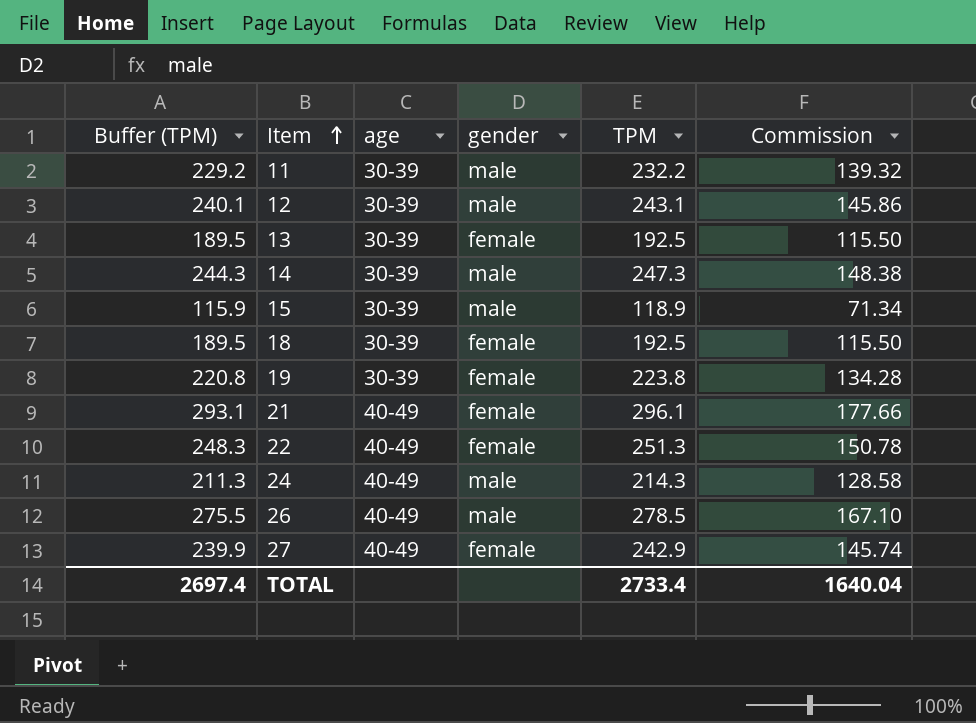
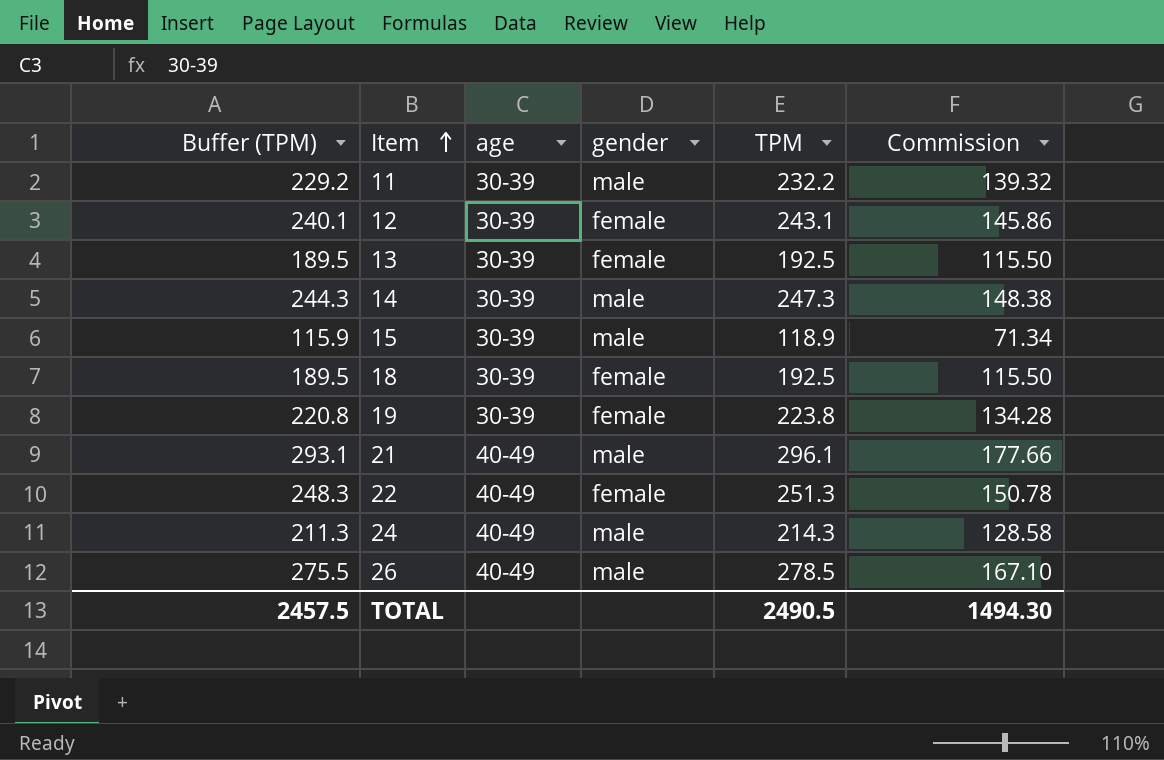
row 27: 239.9 | 40-49 | female | 242.9 | 145.74 -> none
12 | gender: male -> female
21 | gender: female -> male
TOTAL | Buffer (TPM): 2697.4 -> 2457.5
TOTAL | TPM: 2733.4 -> 2490.5
TOTAL | Commission: 1640.04 -> 1494.30

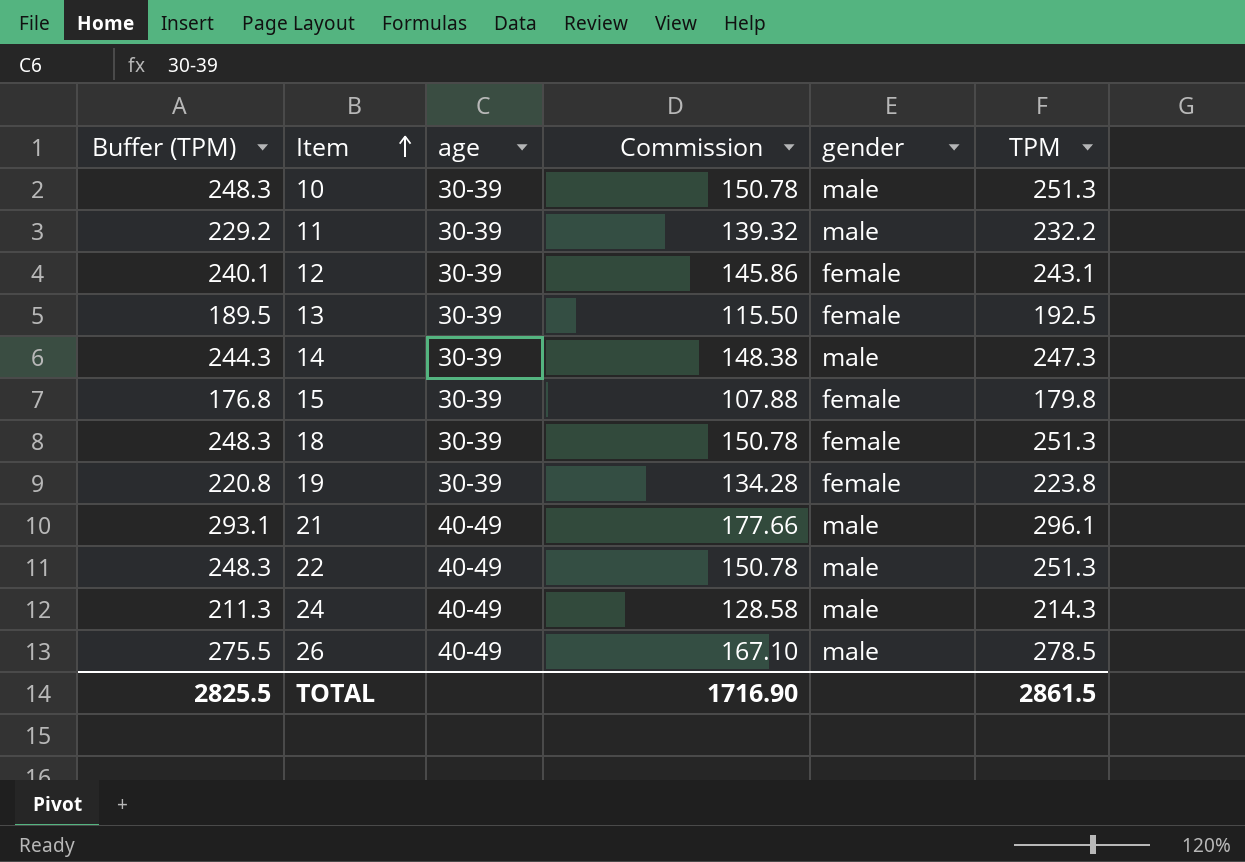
column Commission | position: 6 -> 4
row 10: none -> 248.3 | 30-39 | 150.78 | male | 251.3
15 | Buffer (TPM): 115.9 -> 176.8
15 | Commission: 71.34 -> 107.88
15 | gender: male -> female
15 | TPM: 118.9 -> 179.8
18 | Buffer (TPM): 189.5 -> 248.3
18 | Commission: 115.50 -> 150.78
18 | TPM: 192.5 -> 251.3
22 | gender: female -> male
TOTAL | Buffer (TPM): 2457.5 -> 2825.5
TOTAL | Commission: 1494.30 -> 1716.90
TOTAL | TPM: 2490.5 -> 2861.5

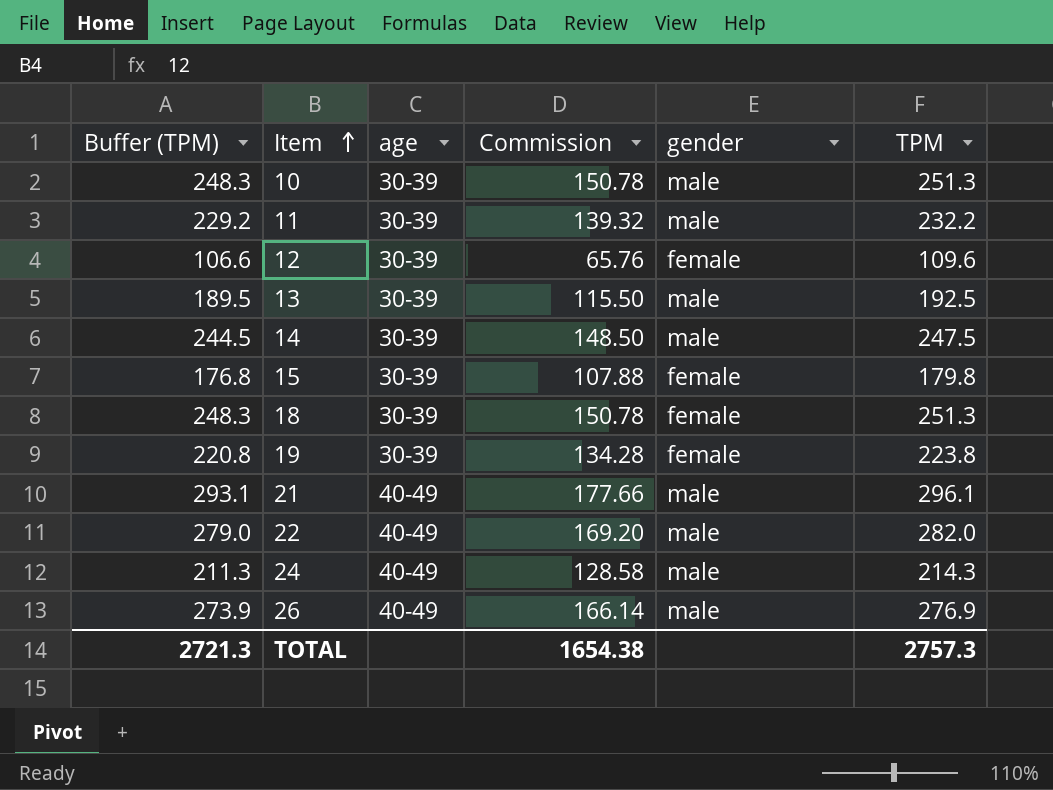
12 | Buffer (TPM): 240.1 -> 106.6
12 | Commission: 145.86 -> 65.76
12 | TPM: 243.1 -> 109.6
13 | gender: female -> male
14 | Buffer (TPM): 244.3 -> 244.5
14 | Commission: 148.38 -> 148.50
14 | TPM: 247.3 -> 247.5
22 | Buffer (TPM): 248.3 -> 279.0
22 | Commission: 150.78 -> 169.20
22 | TPM: 251.3 -> 282.0
26 | Buffer (TPM): 275.5 -> 273.9
26 | Commission: 167.10 -> 166.14
26 | TPM: 278.5 -> 276.9
TOTAL | Buffer (TPM): 2825.5 -> 2721.3
TOTAL | Commission: 1716.90 -> 1654.38
TOTAL | TPM: 2861.5 -> 2757.3

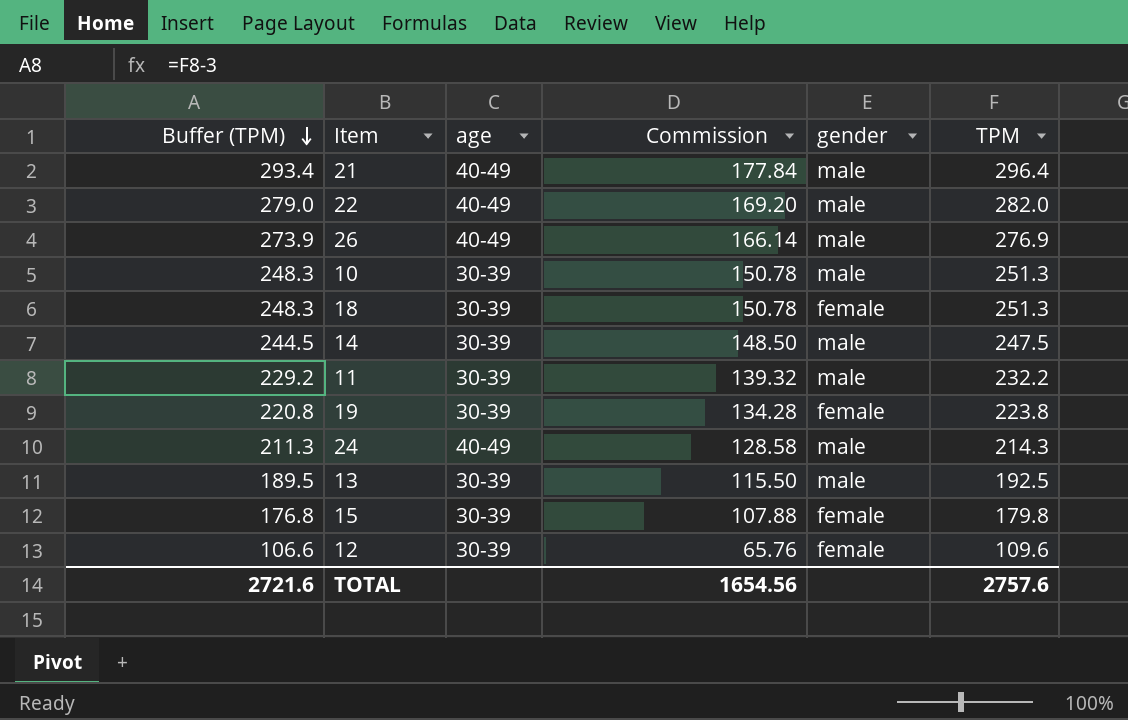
row order: Item ascending -> Buffer (TPM) descending
21 | Buffer (TPM): 293.1 -> 293.4
21 | Commission: 177.66 -> 177.84
21 | TPM: 296.1 -> 296.4
TOTAL | Buffer (TPM): 2721.3 -> 2721.6
TOTAL | Commission: 1654.38 -> 1654.56
TOTAL | TPM: 2757.3 -> 2757.6

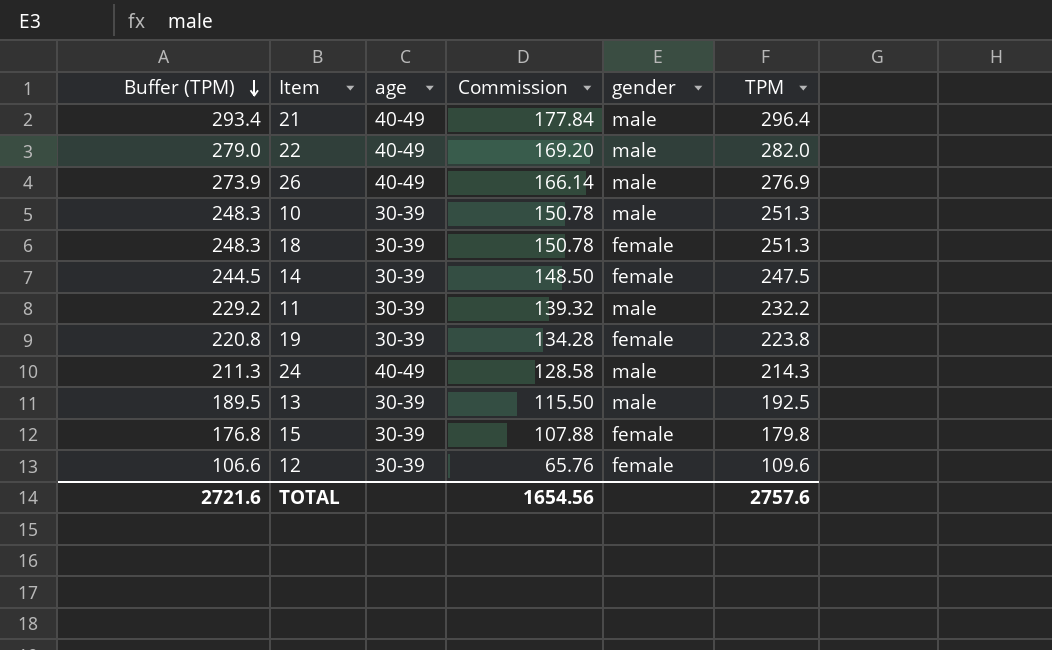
14 | gender: male -> female

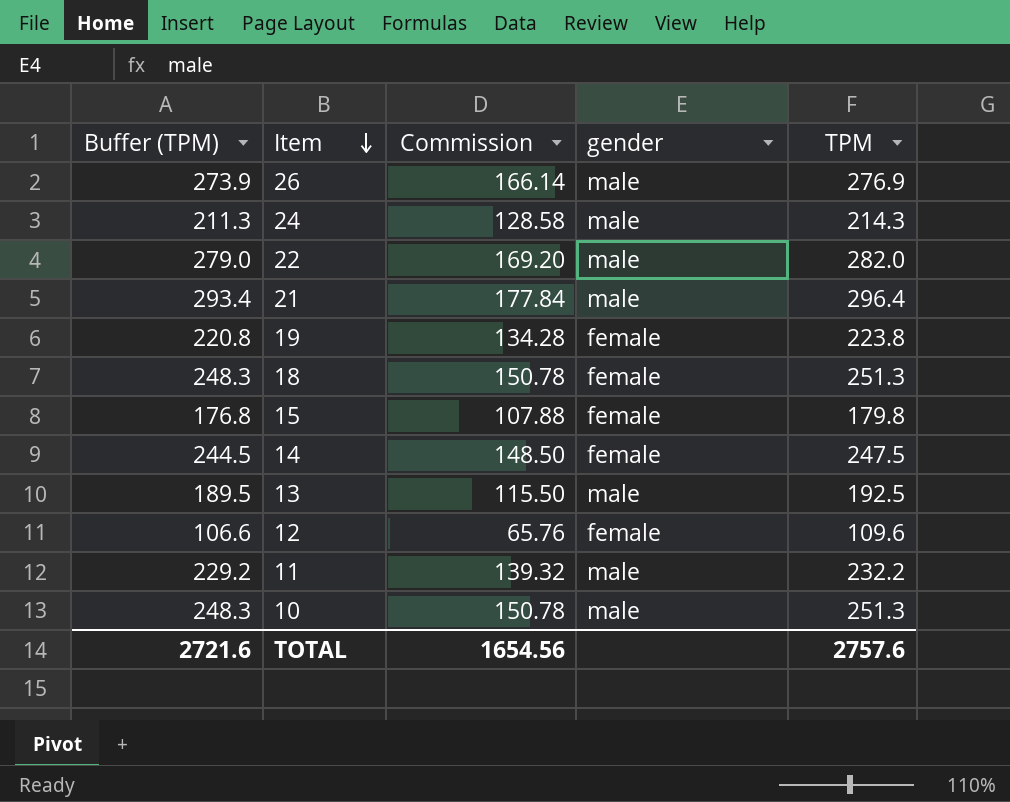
row order: Buffer (TPM) descending -> Item descending
column age | position: 3 -> none

